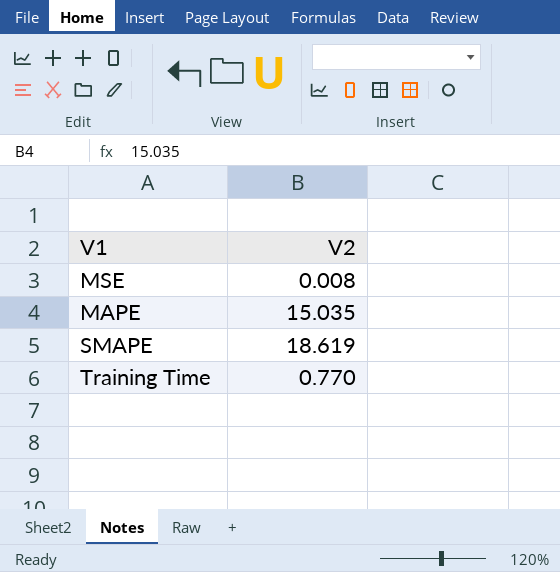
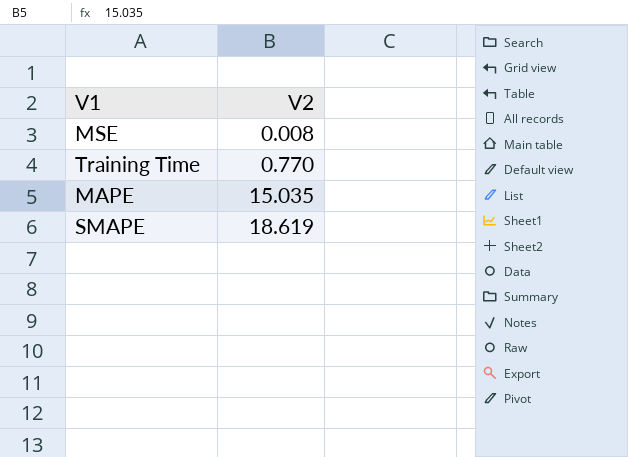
row order: none -> V2 ascending

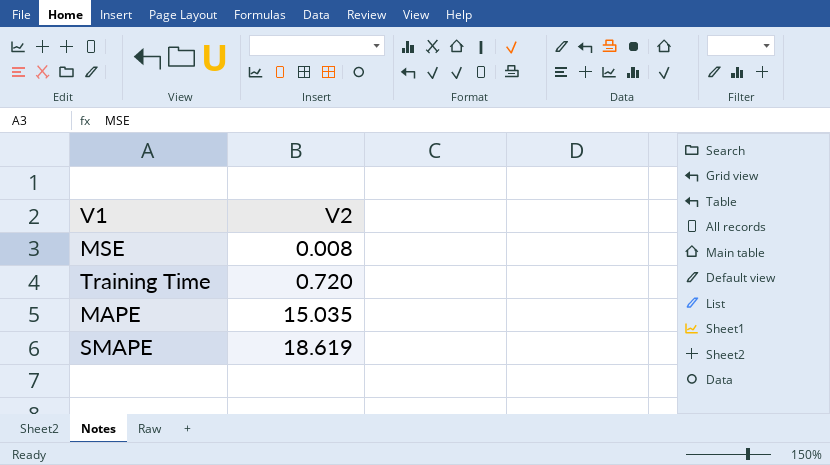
Training Time | V2: 0.770 -> 0.720

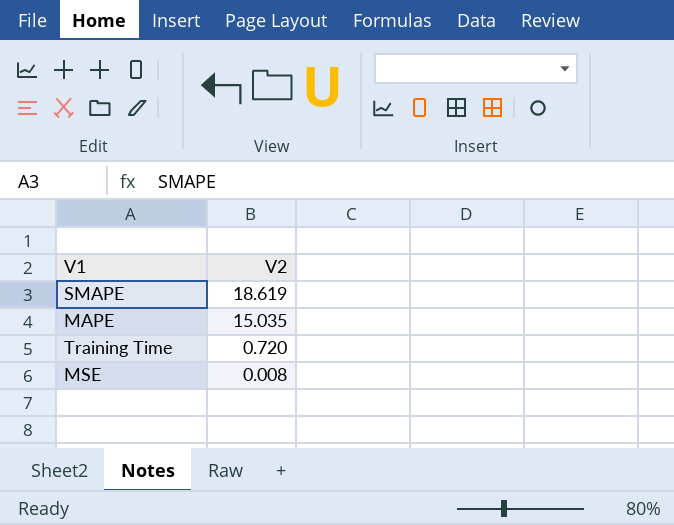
row order: V2 ascending -> V2 descending

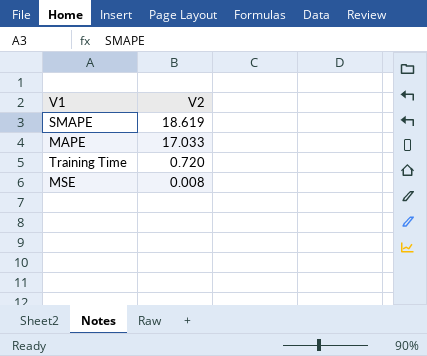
MAPE | V2: 15.035 -> 17.033

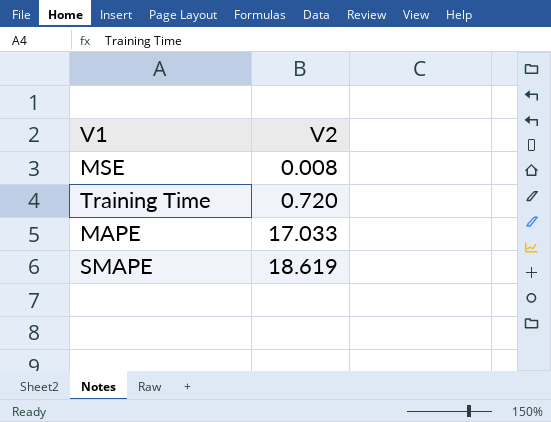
row order: V2 descending -> V2 ascending

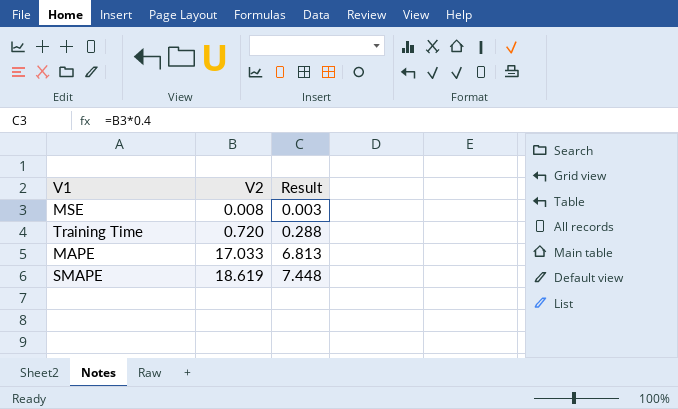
column Result | formula: none -> [V2] * 0.4

